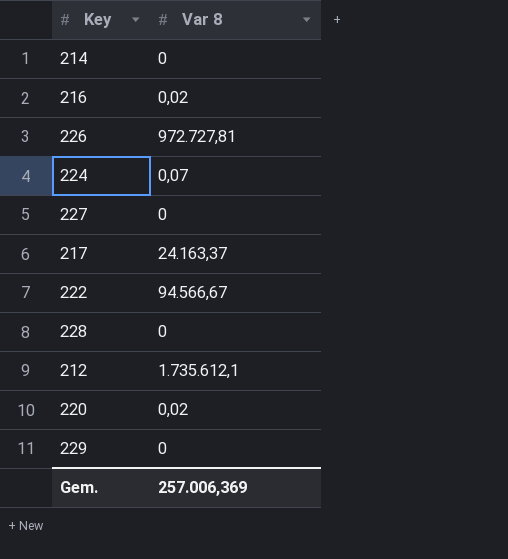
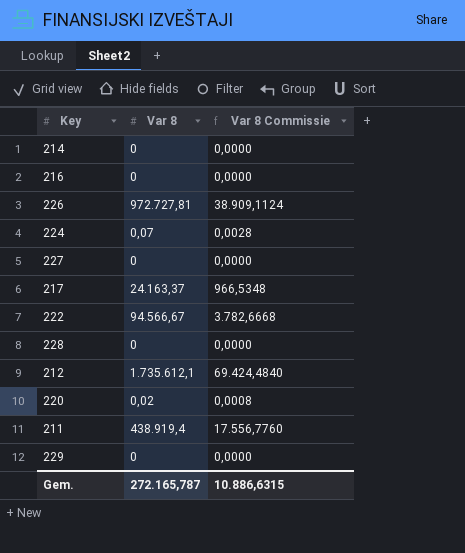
column Var 8 Commissie | formula: none -> [Var 8] * 0,04
216 | Var 8: 0,02 -> 0
row 211: none -> 438.919,4 | 17.556,7760
Gem. | Var 8: 257.006,369 -> 272.165,787

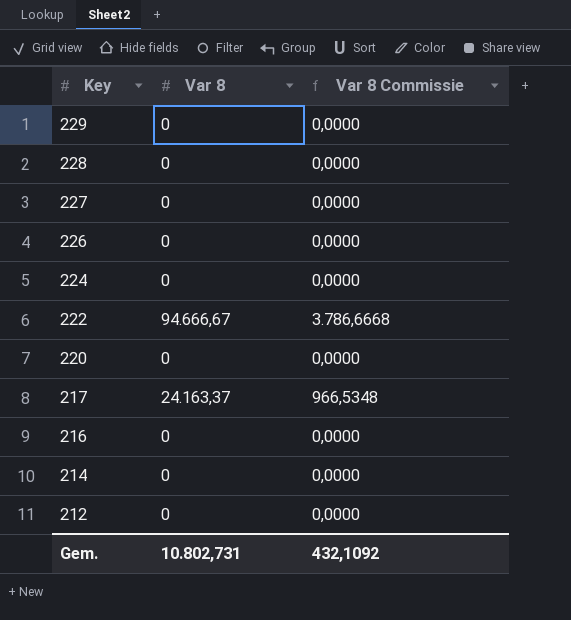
row order: none -> Key descending
row 211: 438.919,4 | 17.556,7760 -> none
226 | Var 8: 972.727,81 -> 0
226 | Var 8 Commissie: 38.909,1124 -> 0,0000
224 | Var 8: 0,07 -> 0
224 | Var 8 Commissie: 0,0028 -> 0,0000
222 | Var 8: 94.566,67 -> 94.666,67
222 | Var 8 Commissie: 3.782,6668 -> 3.786,6668
220 | Var 8: 0,02 -> 0
220 | Var 8 Commissie: 0,0008 -> 0,0000
212 | Var 8: 1.735.612,1 -> 0
212 | Var 8 Commissie: 69.424,4840 -> 0,0000
Gem. | Var 8: 272.165,787 -> 10.802,731
Gem. | Var 8 Commissie: 10.886,6315 -> 432,1092

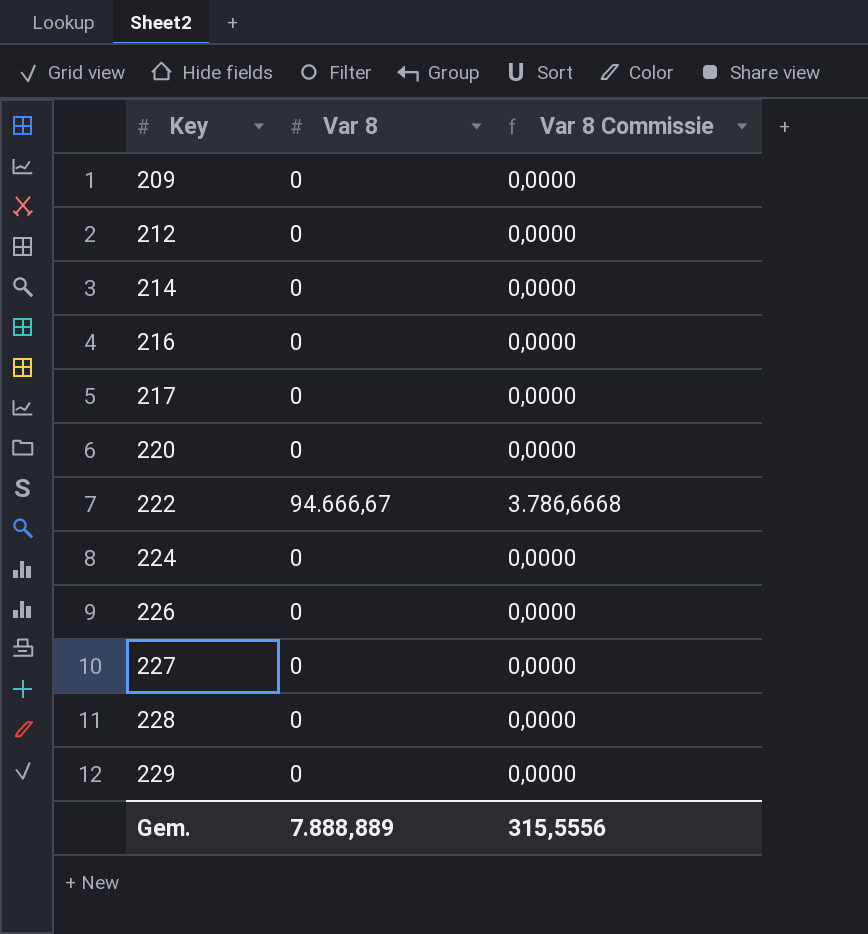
row order: Key descending -> Key ascending
row 209: none -> 0 | 0,0000
217 | Var 8: 24.163,37 -> 0
217 | Var 8 Commissie: 966,5348 -> 0,0000
Gem. | Var 8: 10.802,731 -> 7.888,889
Gem. | Var 8 Commissie: 432,1092 -> 315,5556

